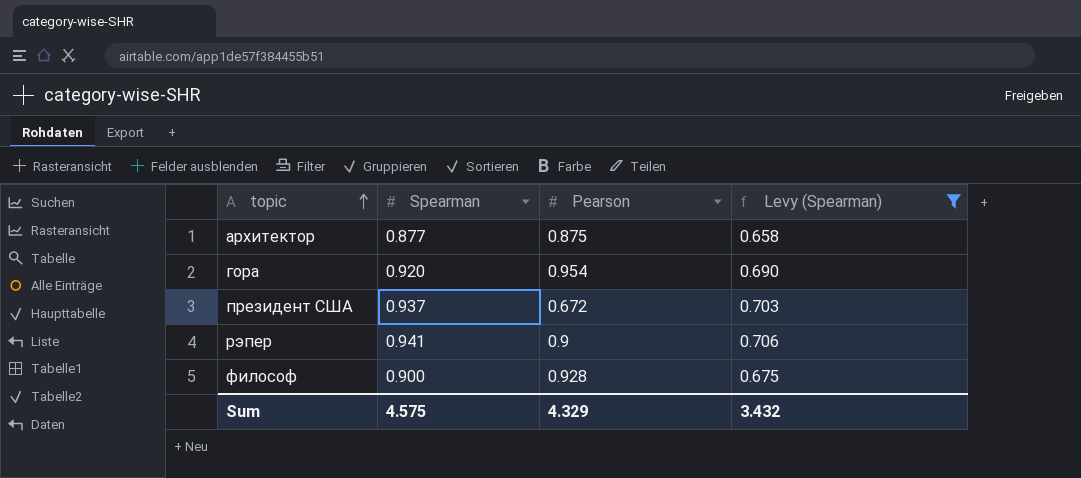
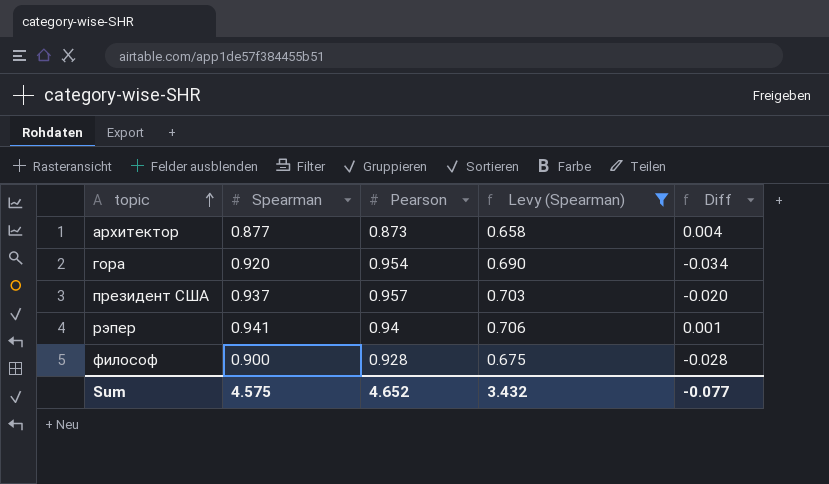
column Diff | formula: none -> [Spearman] - [Pearson]
архитектор | Pearson: 0.875 -> 0.873
президент США | Pearson: 0.672 -> 0.957
рэпер | Pearson: 0.9 -> 0.94
Sum | Pearson: 4.329 -> 4.652

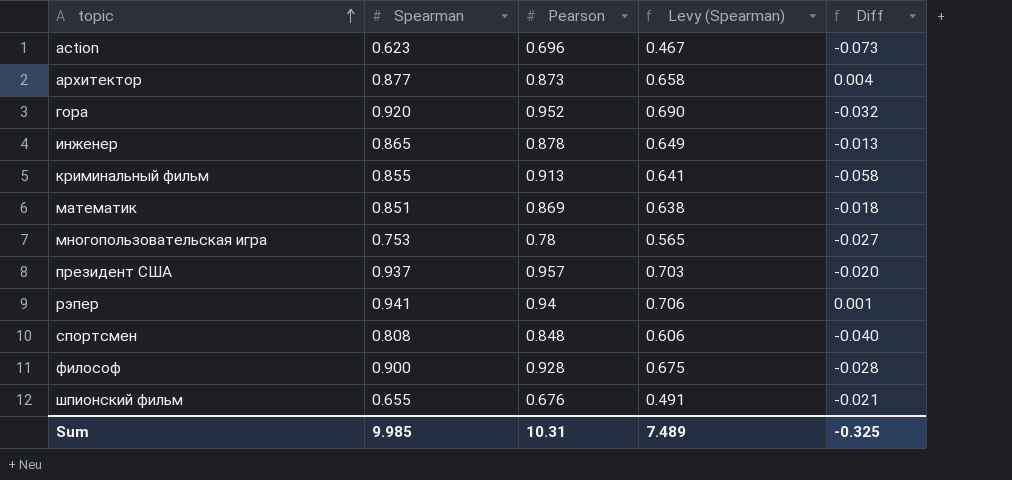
filter: Levy (Spearman) >= 0.658 -> none
гора | Pearson: 0.954 -> 0.952
гора | Diff: -0.034 -> -0.032
Sum | Spearman: 4.575 -> 9.985
Sum | Pearson: 4.652 -> 10.31
Sum | Levy (Spearman): 3.432 -> 7.489
Sum | Diff: -0.077 -> -0.325

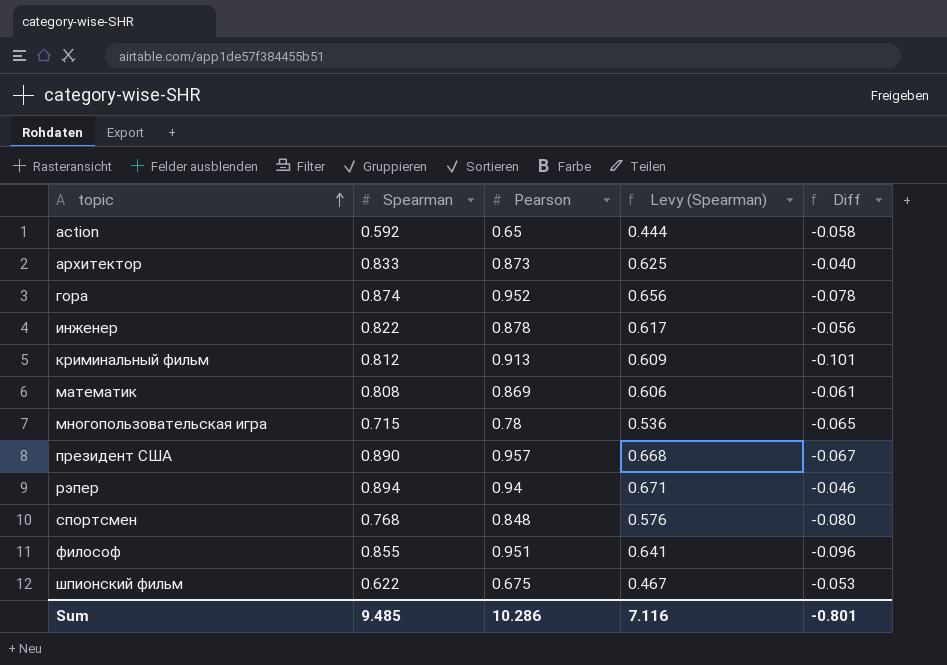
action | Spearman: 0.623 -> 0.592
action | Pearson: 0.696 -> 0.65
action | Levy (Spearman): 0.467 -> 0.444
action | Diff: -0.073 -> -0.058
архитектор | Spearman: 0.877 -> 0.833
архитектор | Levy (Spearman): 0.658 -> 0.625
архитектор | Diff: 0.004 -> -0.040
гора | Spearman: 0.920 -> 0.874
гора | Levy (Spearman): 0.690 -> 0.656
гора | Diff: -0.032 -> -0.078
инженер | Spearman: 0.865 -> 0.822
инженер | Levy (Spearman): 0.649 -> 0.617
инженер | Diff: -0.013 -> -0.056
криминальный фильм | Spearman: 0.855 -> 0.812
криминальный фильм | Levy (Spearman): 0.641 -> 0.609
криминальный фильм | Diff: -0.058 -> -0.101
математик | Spearman: 0.851 -> 0.808
математик | Levy (Spearman): 0.638 -> 0.606
математик | Diff: -0.018 -> -0.061
многопользовательская игра | Spearman: 0.753 -> 0.715
многопользовательская игра | Levy (Spearman): 0.565 -> 0.536
многопользовательская игра | Diff: -0.027 -> -0.065
президент США | Spearman: 0.937 -> 0.890
президент США | Levy (Spearman): 0.703 -> 0.668
президент США | Diff: -0.020 -> -0.067
рэпер | Spearman: 0.941 -> 0.894
рэпер | Levy (Spearman): 0.706 -> 0.671
рэпер | Diff: 0.001 -> -0.046
спортсмен | Spearman: 0.808 -> 0.768
спортсмен | Levy (Spearman): 0.606 -> 0.576
спортсмен | Diff: -0.040 -> -0.080
философ | Spearman: 0.900 -> 0.855
философ | Pearson: 0.928 -> 0.951
философ | Levy (Spearman): 0.675 -> 0.641
философ | Diff: -0.028 -> -0.096
шпионский фильм | Spearman: 0.655 -> 0.622
шпионский фильм | Pearson: 0.676 -> 0.675
шпионский фильм | Levy (Spearman): 0.491 -> 0.467
шпионский фильм | Diff: -0.021 -> -0.053
Sum | Spearman: 9.985 -> 9.485
Sum | Pearson: 10.31 -> 10.286
Sum | Levy (Spearman): 7.489 -> 7.116
Sum | Diff: -0.325 -> -0.801

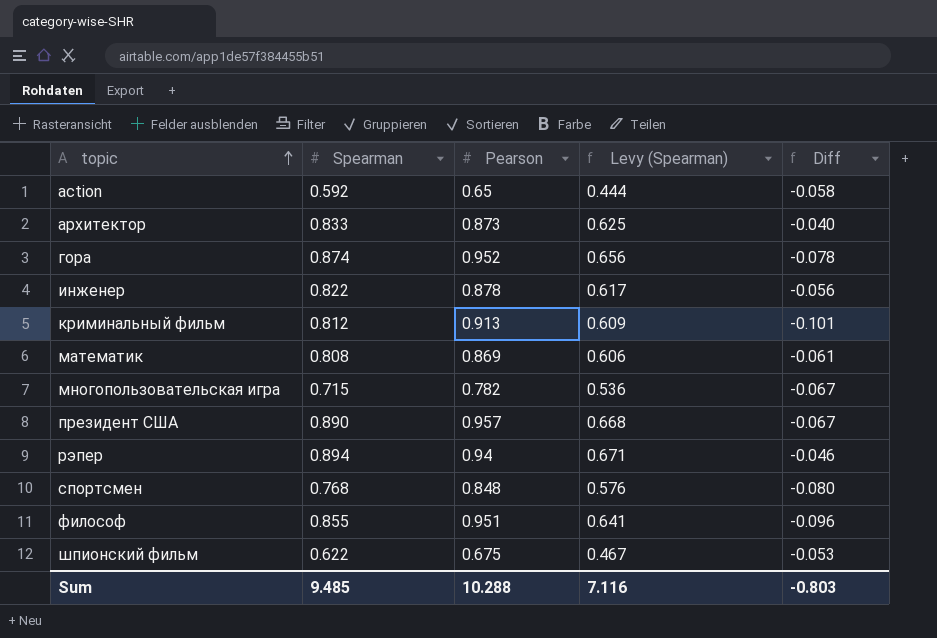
многопользовательская игра | Pearson: 0.78 -> 0.782
многопользовательская игра | Diff: -0.065 -> -0.067
Sum | Pearson: 10.286 -> 10.288
Sum | Diff: -0.801 -> -0.803

